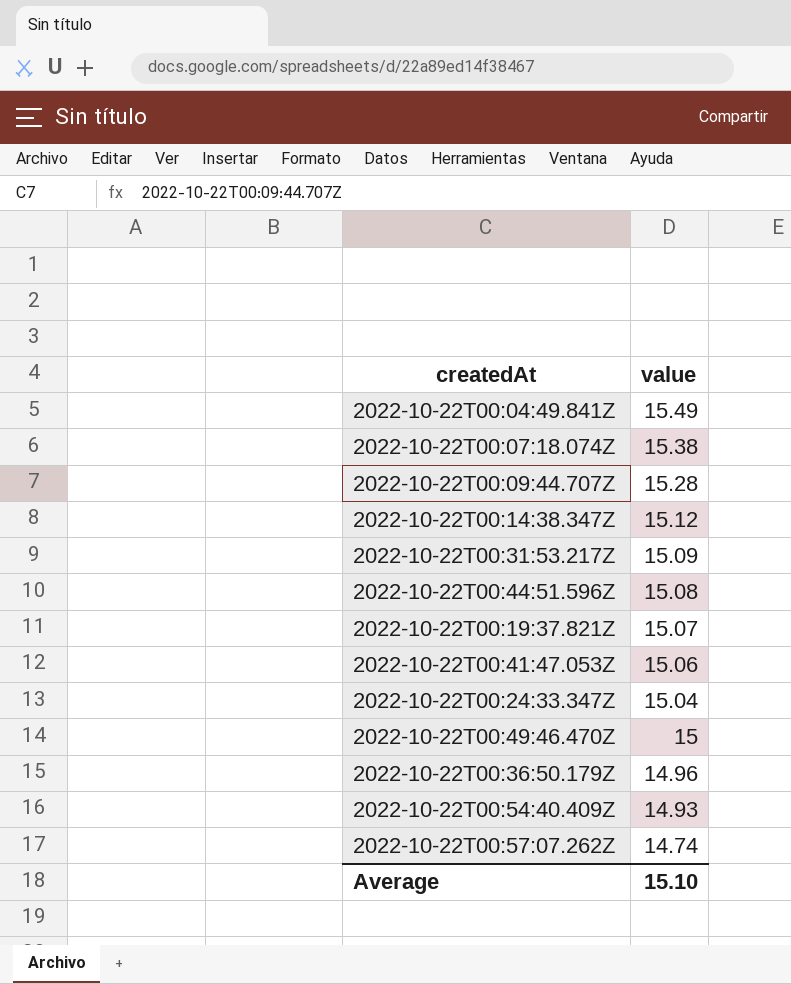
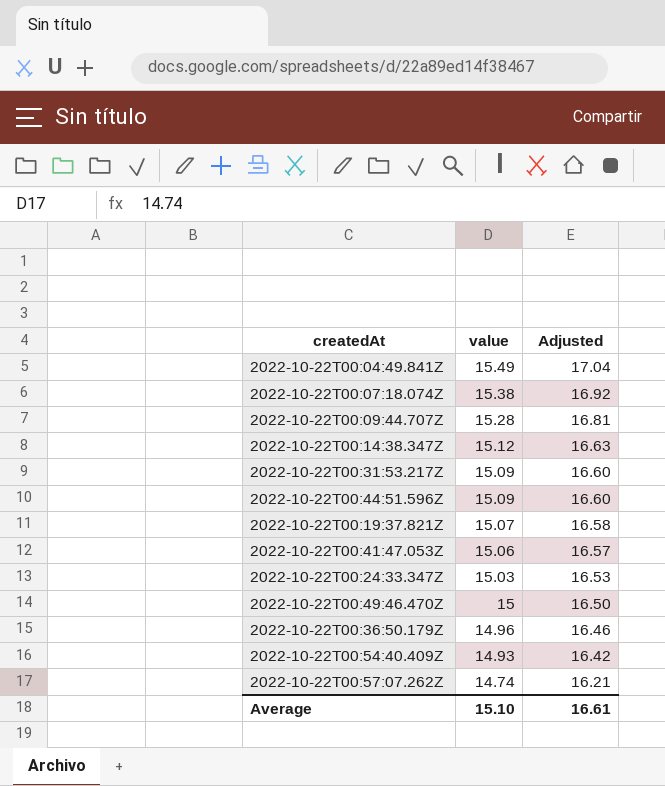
column Adjusted | formula: none -> [value] * 1.1
2022-10-22T00:44:51.596Z | value: 15.08 -> 15.09
2022-10-22T00:24:33.347Z | value: 15.04 -> 15.03

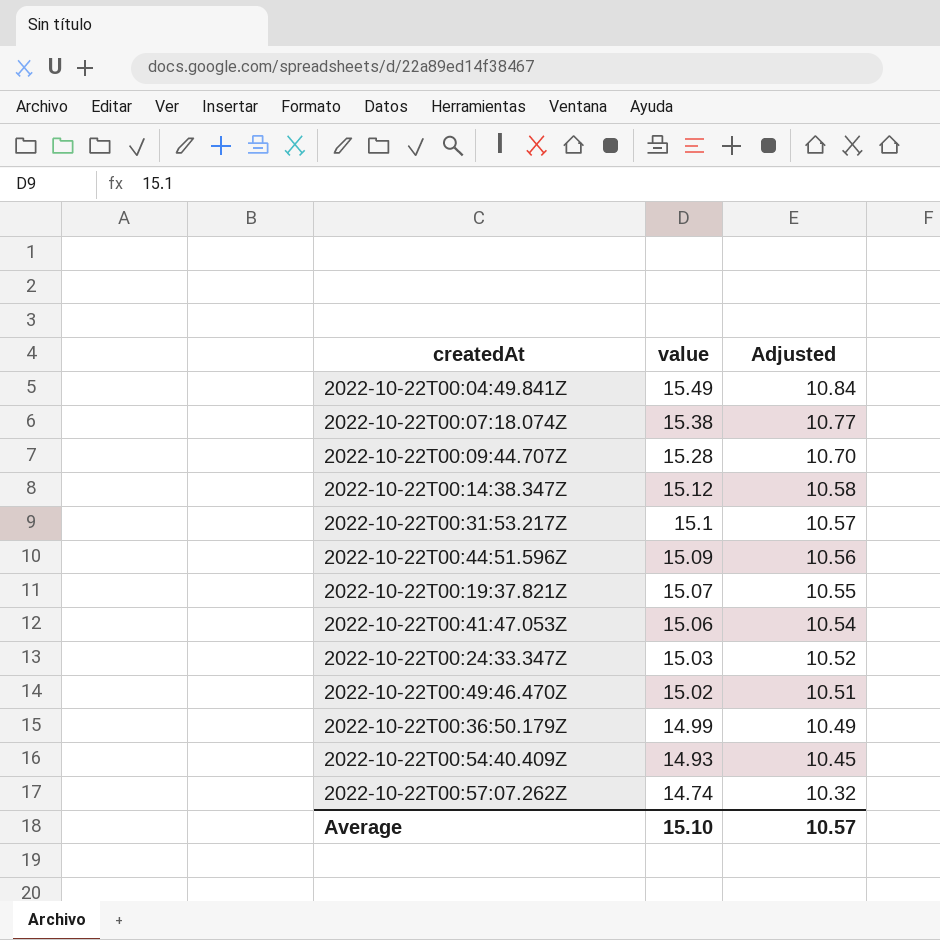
column Adjusted | formula: [value] * 1.1 -> [value] * 0.7
2022-10-22T00:31:53.217Z | value: 15.09 -> 15.1
2022-10-22T00:49:46.470Z | value: 15 -> 15.02
2022-10-22T00:36:50.179Z | value: 14.96 -> 14.99
Average | Adjusted: 16.61 -> 10.57

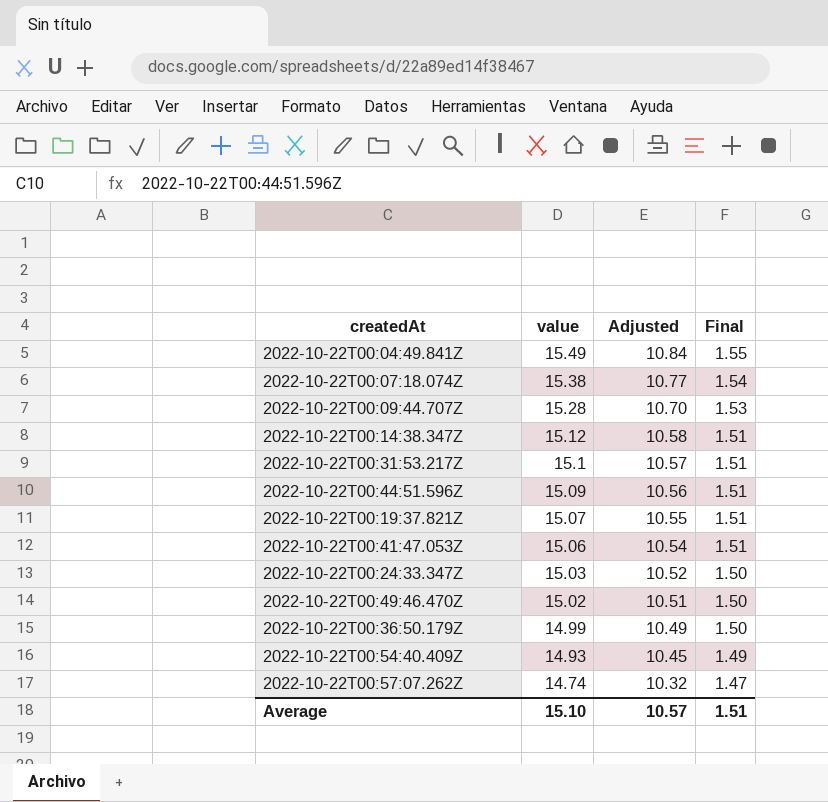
column Final | formula: none -> [value] * 0.1

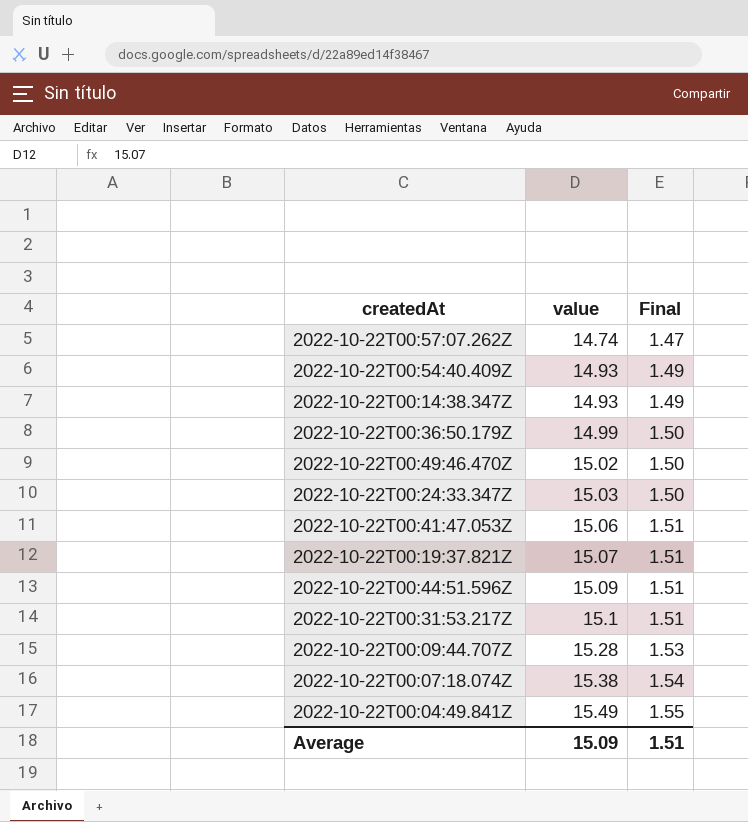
row order: value descending -> value ascending
column Adjusted | formula: [value] * 0.7 -> none
2022-10-22T00:14:38.347Z | value: 15.12 -> 14.93
2022-10-22T00:14:38.347Z | Final: 1.51 -> 1.49
Average | value: 15.10 -> 15.09

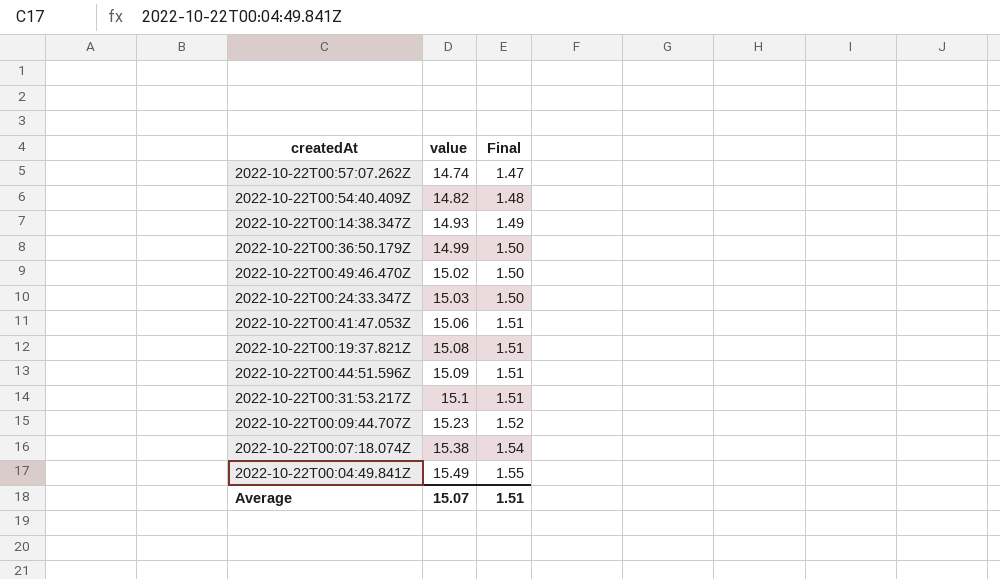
2022-10-22T00:54:40.409Z | value: 14.93 -> 14.82
2022-10-22T00:54:40.409Z | Final: 1.49 -> 1.48
2022-10-22T00:19:37.821Z | value: 15.07 -> 15.08
2022-10-22T00:09:44.707Z | value: 15.28 -> 15.23
2022-10-22T00:09:44.707Z | Final: 1.53 -> 1.52
Average | value: 15.09 -> 15.07

